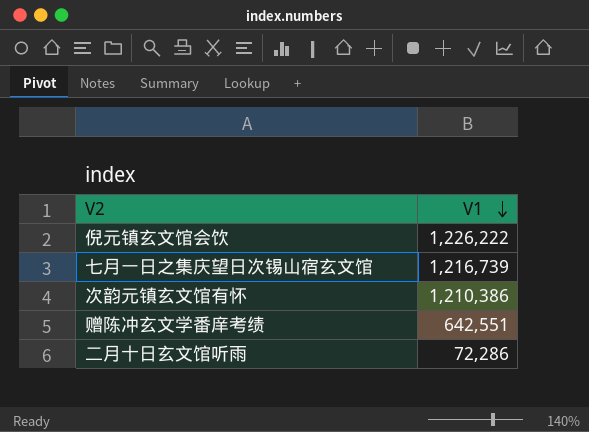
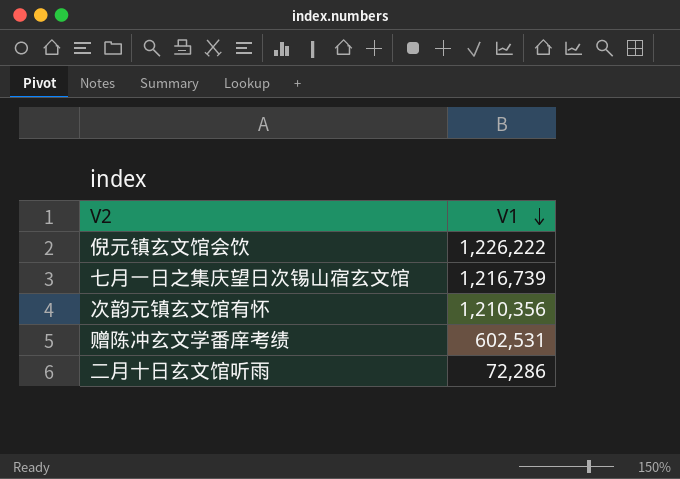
次韵元镇玄文馆有怀 | V1: 1,210,386 -> 1,210,356
赠陈冲玄文学番庠考绩 | V1: 642,551 -> 602,531

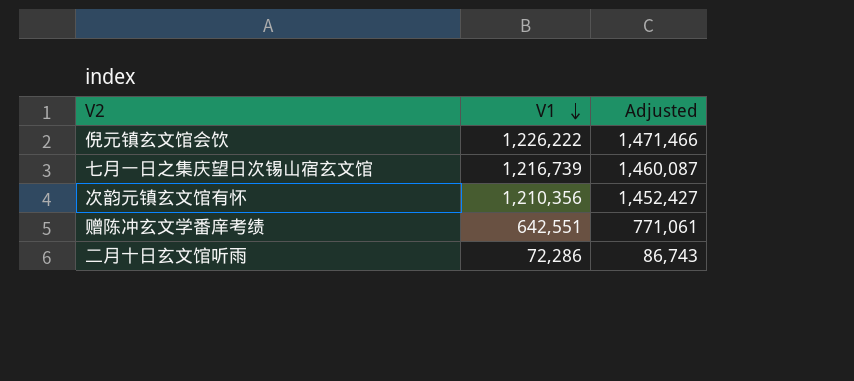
column Adjusted | formula: none -> [V1] * 1.2
赠陈冲玄文学番庠考绩 | V1: 602,531 -> 642,551

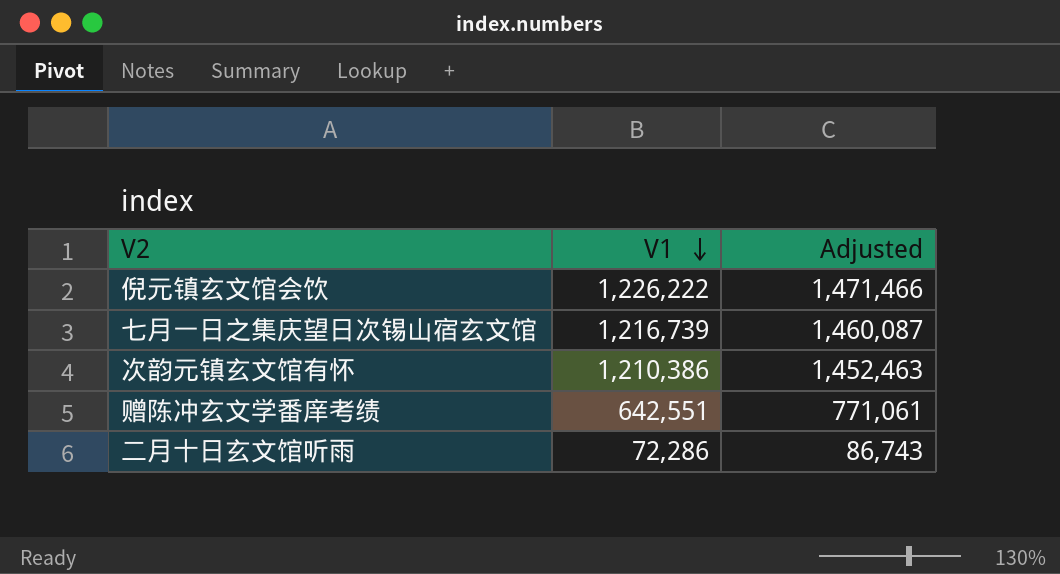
次韵元镇玄文馆有怀 | V1: 1,210,356 -> 1,210,386
次韵元镇玄文馆有怀 | Adjusted: 1,452,427 -> 1,452,463

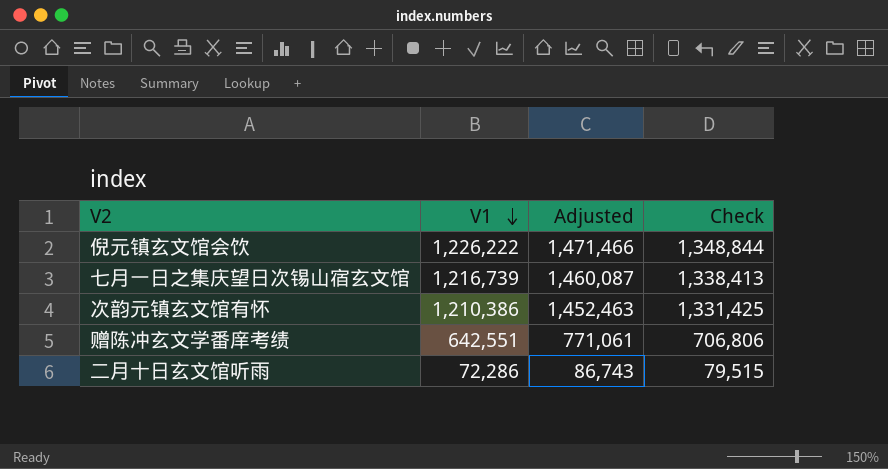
column Check | formula: none -> [V1] * 1.1

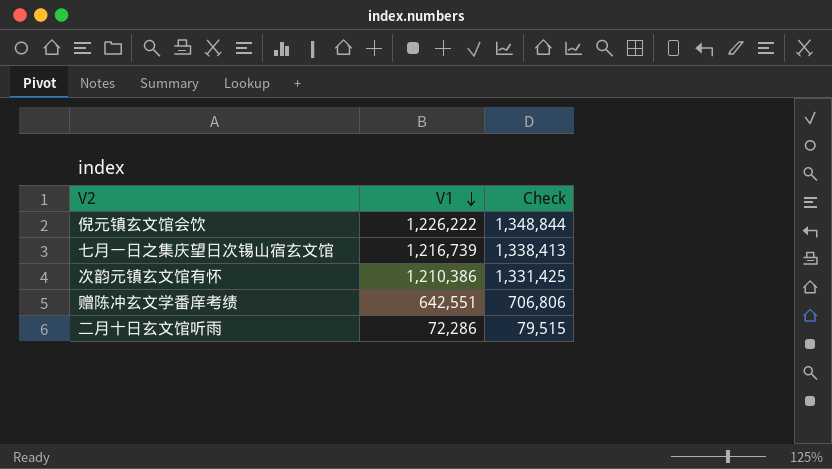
column Adjusted | formula: [V1] * 1.2 -> none

